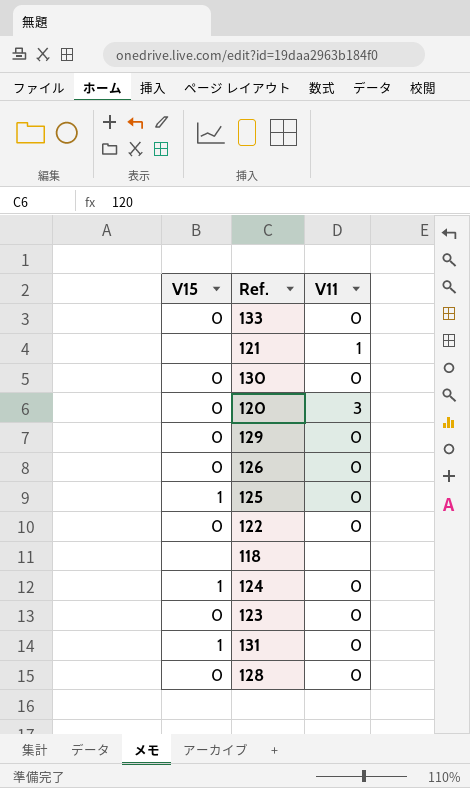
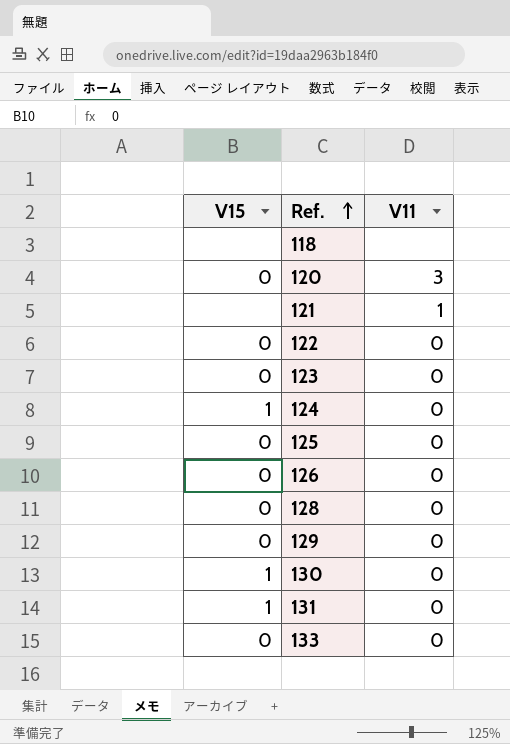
row order: none -> Ref. ascending
125 | V15: 1 -> 0
130 | V15: 0 -> 1

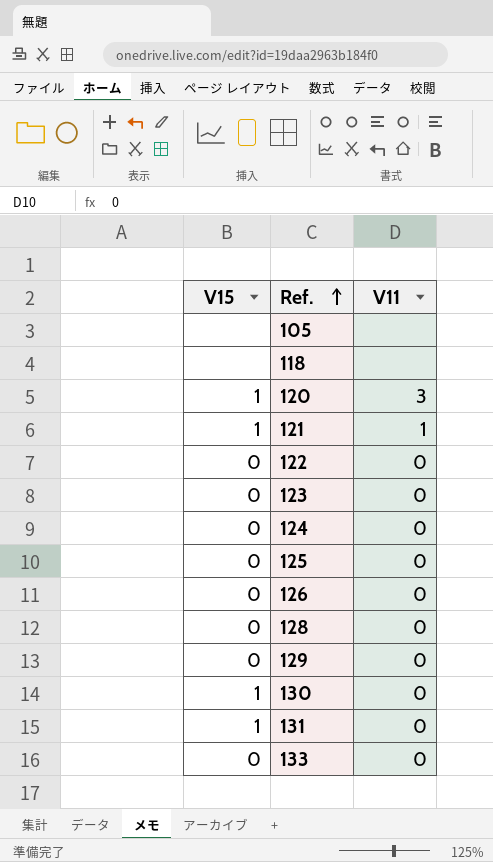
row 105: none -> none | none
120 | V15: 0 -> 1
121 | V15: none -> 1
124 | V15: 1 -> 0

